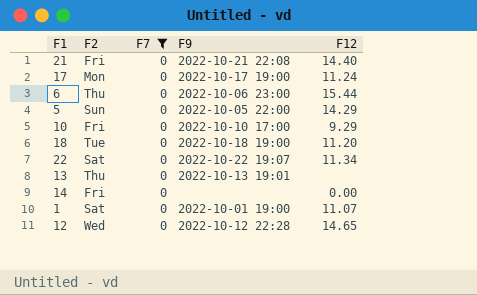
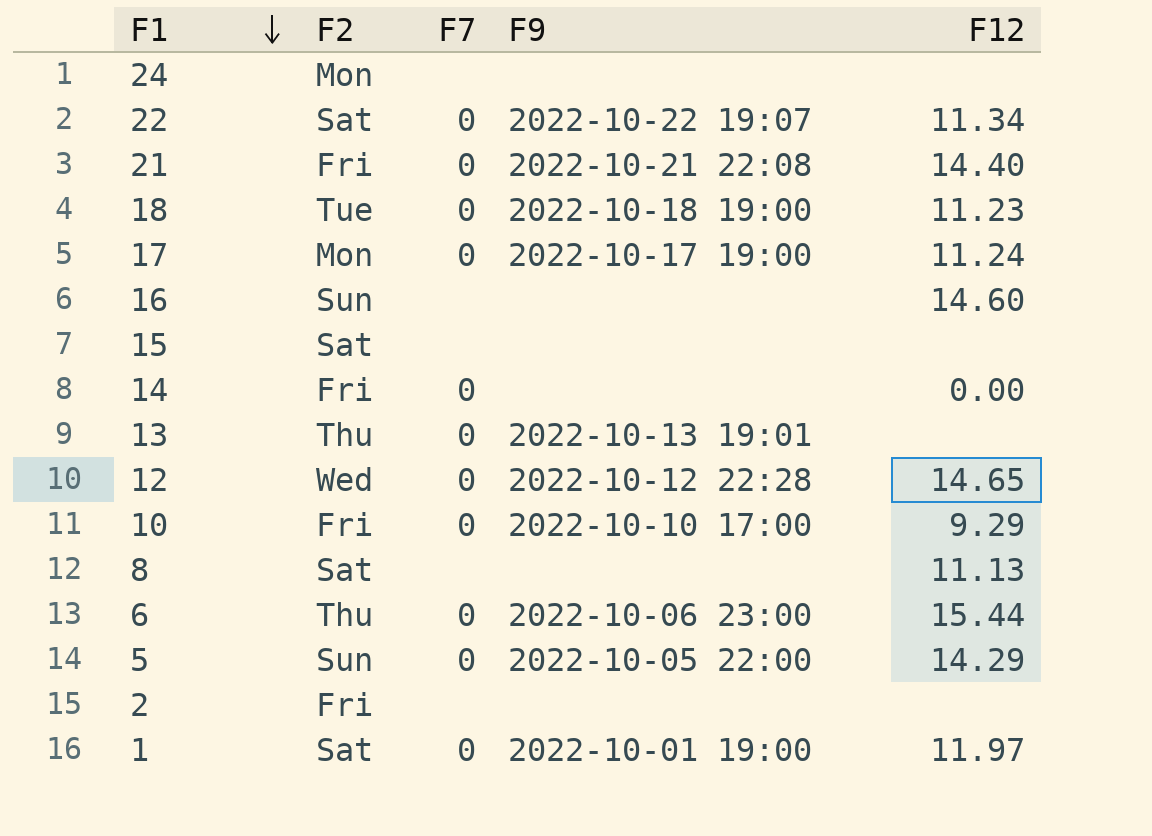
filter: F7 = 0 -> none
row order: none -> F1 descending
18 | F12: 11.20 -> 11.23
1 | F12: 11.07 -> 11.97

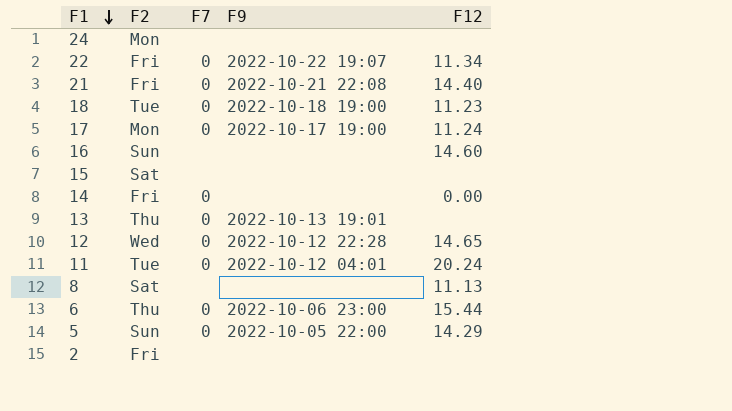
row 10: Fri | 0 | 2022-10-10 17:00 | 9.29 -> none
row 1: Sat | 0 | 2022-10-01 19:00 | 11.97 -> none
22 | F2: Sat -> Fri
row 11: none -> Tue | 0 | 2022-10-12 04:01 | 20.24

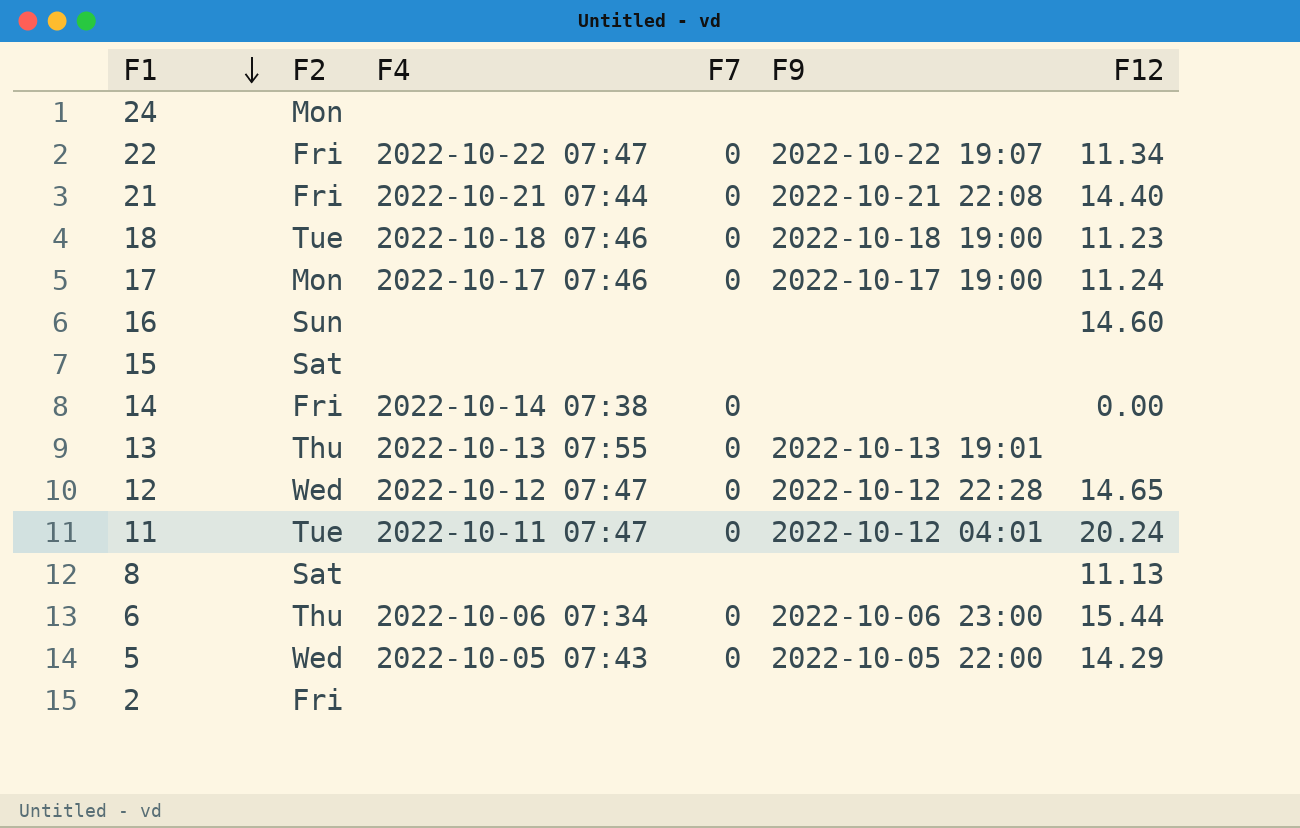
column F4 | position: none -> 3
5 | F2: Sun -> Wed

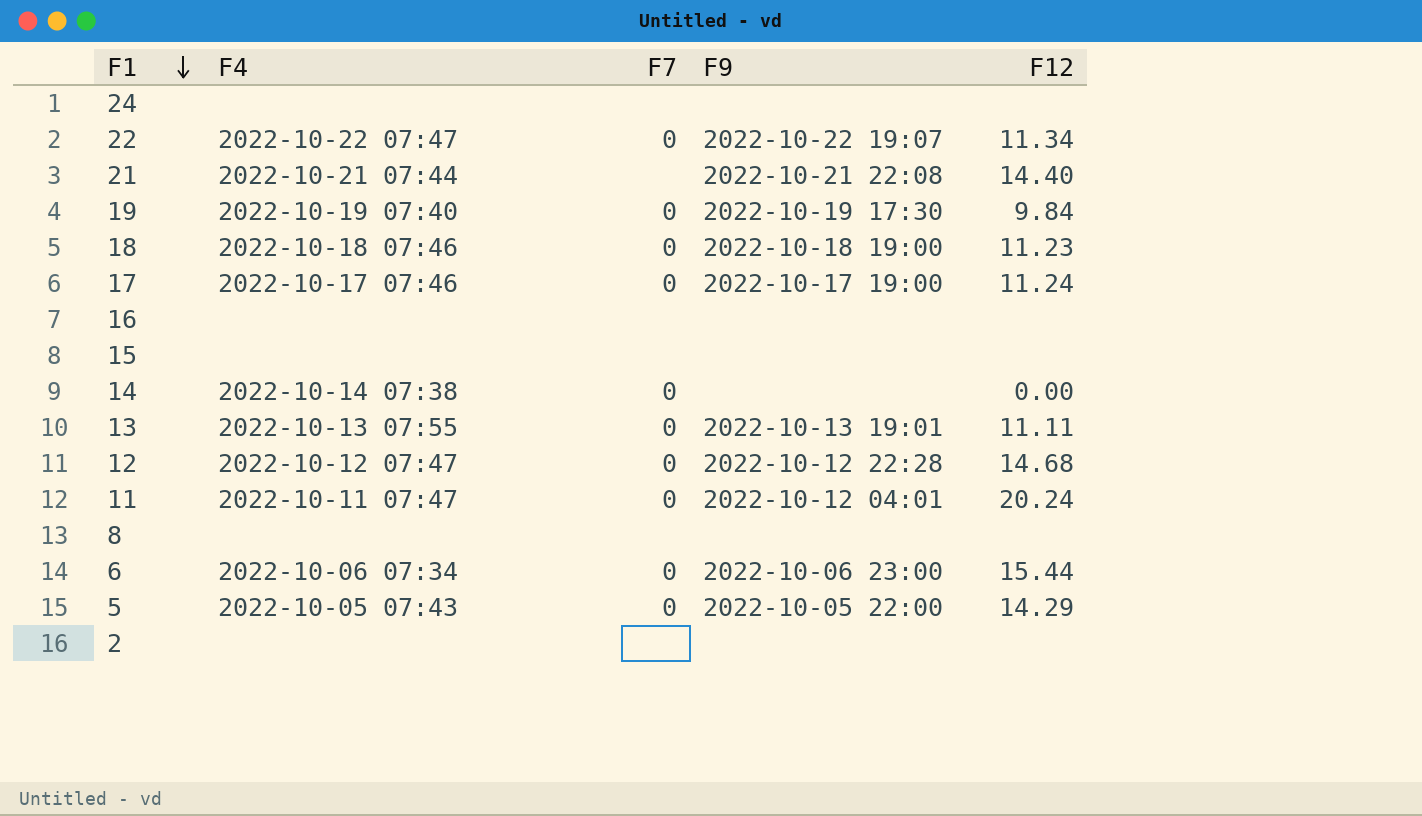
column F2 | position: 2 -> none
21 | F7: 0 -> none
row 19: none -> 2022-10-19 07:40 | 0 | 2022-10-19 17:30 | 9.84
16 | F12: 14.60 -> none
13 | F12: none -> 11.11
12 | F12: 14.65 -> 14.68
8 | F12: 11.13 -> none

